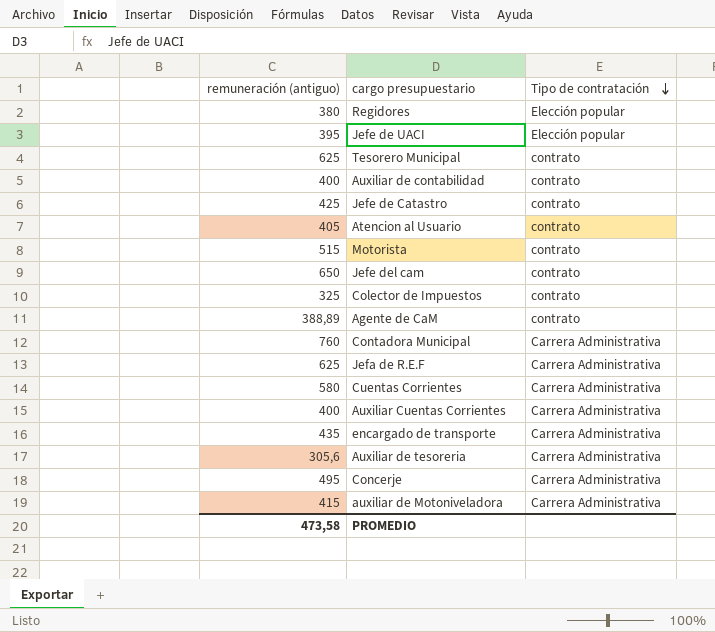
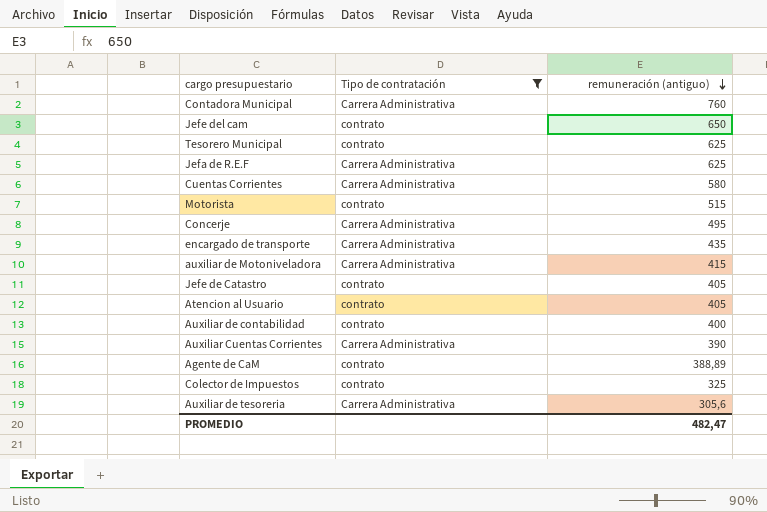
filter: none -> Tipo de contratación != Elección popular
row order: Tipo de contratación descending -> remuneración (antiguo) descending
column remuneración (antiguo) | position: 1 -> 3
Jefe de Catastro | remuneración (antiguo): 425 -> 405
Auxiliar Cuentas Corrientes | remuneración (antiguo): 400 -> 390
PROMEDIO | remuneración (antiguo): 473,58 -> 482,47

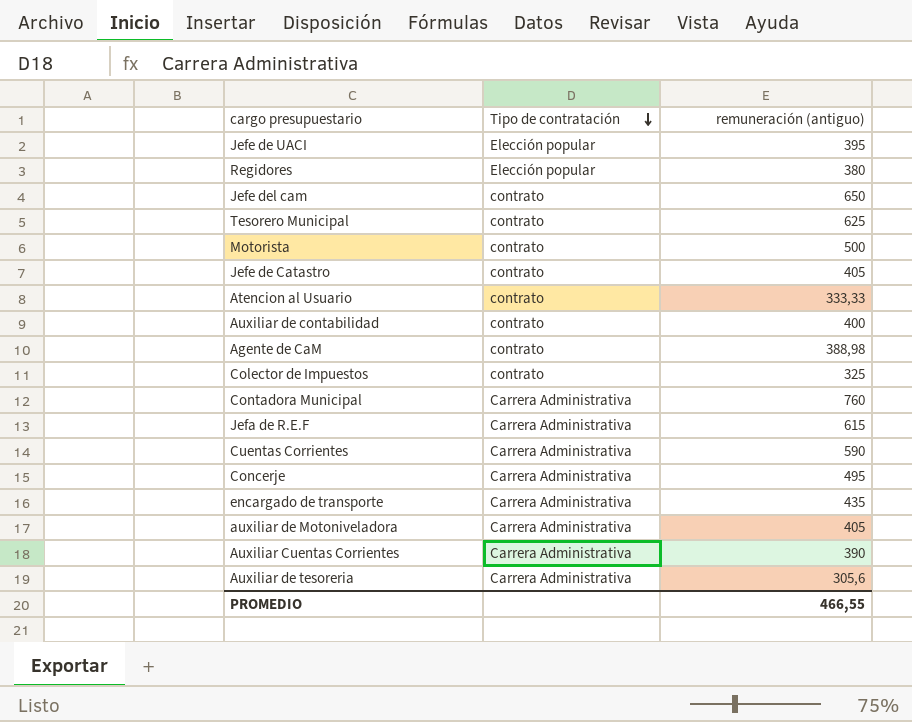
filter: Tipo de contratación != Elección popular -> none
row order: remuneración (antiguo) descending -> Tipo de contratación descending
Motorista | remuneración (antiguo): 515 -> 500
Atencion al Usuario | remuneración (antiguo): 405 -> 333,33
Agente de CaM | remuneración (antiguo): 388,89 -> 388,98
Jefa de R.E.F | remuneración (antiguo): 625 -> 615
Cuentas Corrientes | remuneración (antiguo): 580 -> 590
auxiliar de Motoniveladora | remuneración (antiguo): 415 -> 405
PROMEDIO | remuneración (antiguo): 482,47 -> 466,55

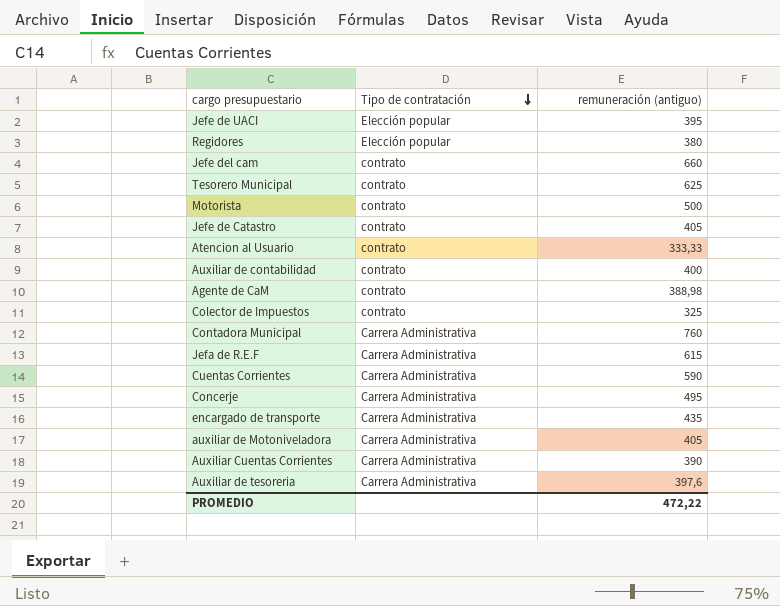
Jefe del cam | remuneración (antiguo): 650 -> 660
Auxiliar de tesoreria | remuneración (antiguo): 305,6 -> 397,6
PROMEDIO | remuneración (antiguo): 466,55 -> 472,22

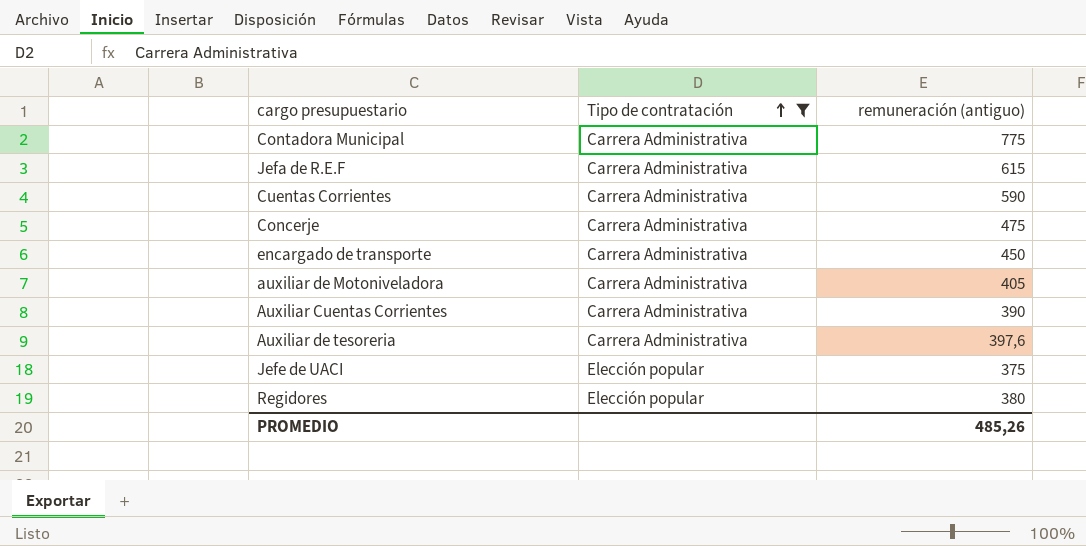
filter: none -> Tipo de contratación != contrato
row order: Tipo de contratación descending -> Tipo de contratación ascending
Contadora Municipal | remuneración (antiguo): 760 -> 775
Concerje | remuneración (antiguo): 495 -> 475
encargado de transporte | remuneración (antiguo): 435 -> 450
Jefe de UACI | remuneración (antiguo): 395 -> 375
PROMEDIO | remuneración (antiguo): 472,22 -> 485,26

